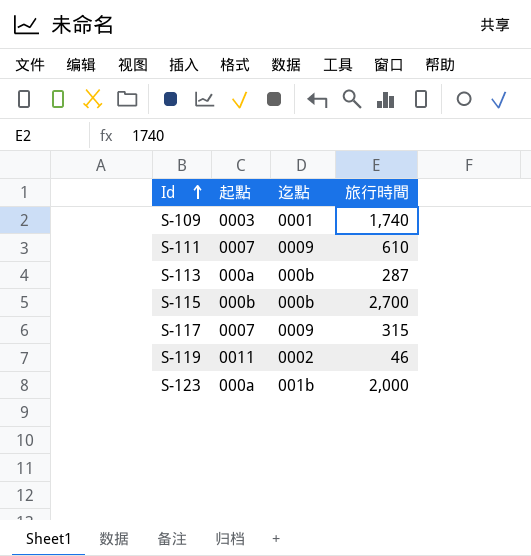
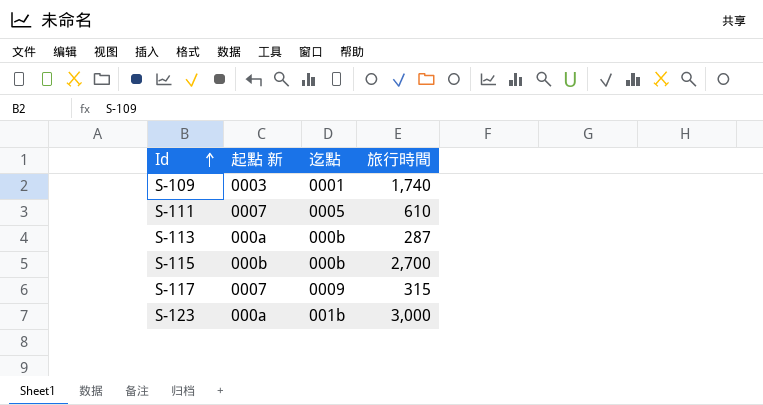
column name: 起點 -> 起點 新
row S-119: 0011 | 0002 | 46 -> none
S-111 | 迄點: 0009 -> 0005
S-123 | 旅行時間: 2,000 -> 3,000

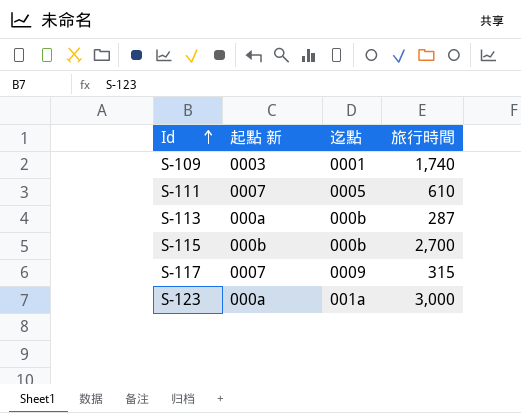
S-123 | 迄點: 001b -> 001a

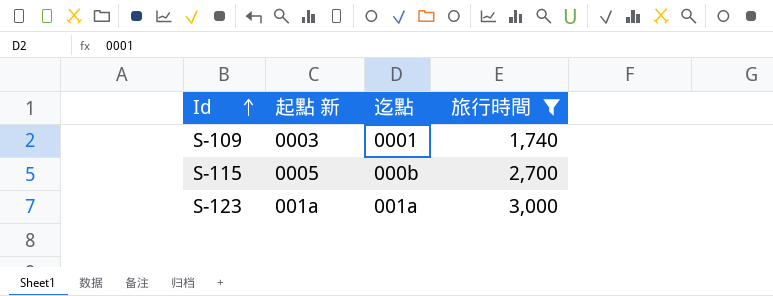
filter: none -> 旅行時間 >= 1,740
S-115 | 起點 新: 000b -> 0005
S-123 | 起點 新: 000a -> 001a

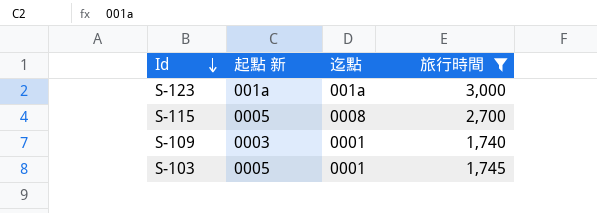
row order: Id ascending -> Id descending
S-115 | 迄點: 000b -> 0008
row S-103: none -> 0005 | 0001 | 1,745

